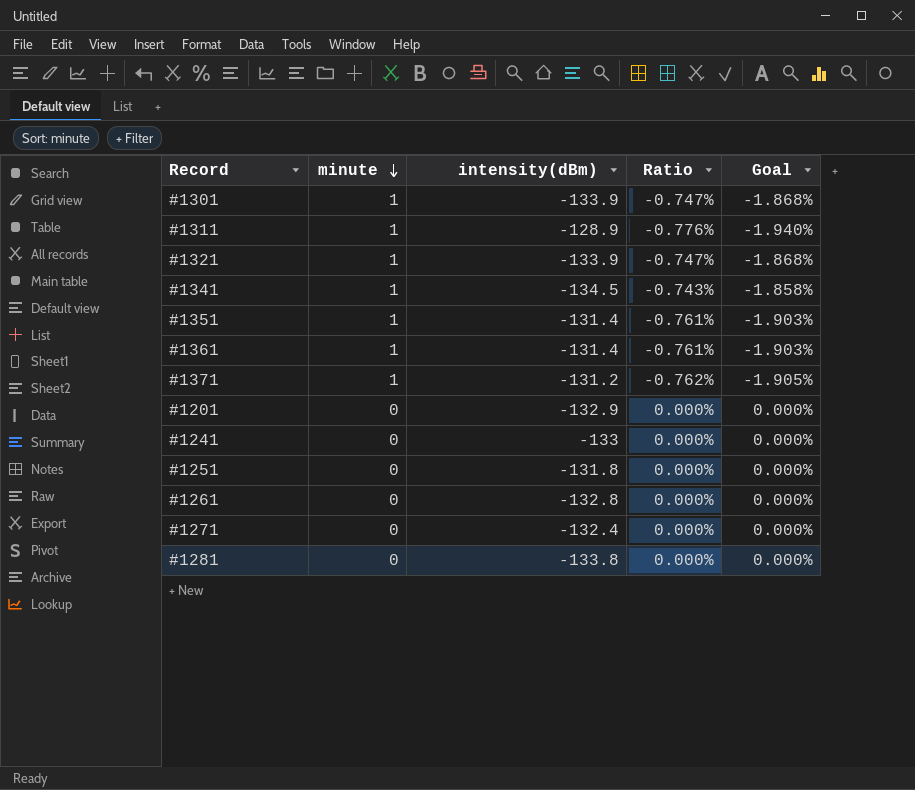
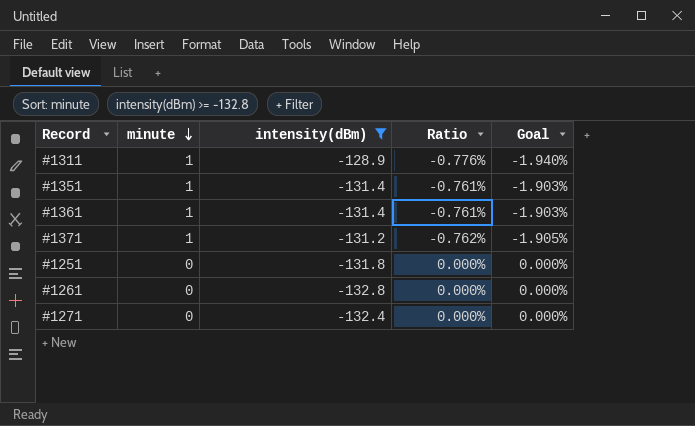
filter: none -> intensity(dBm) >= -132.8

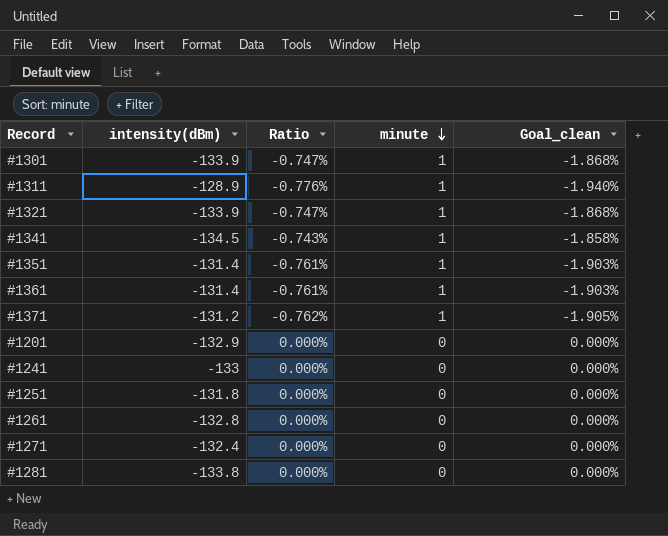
filter: intensity(dBm) >= -132.8 -> none
column minute | position: 2 -> 4
column name: Goal -> Goal_clean

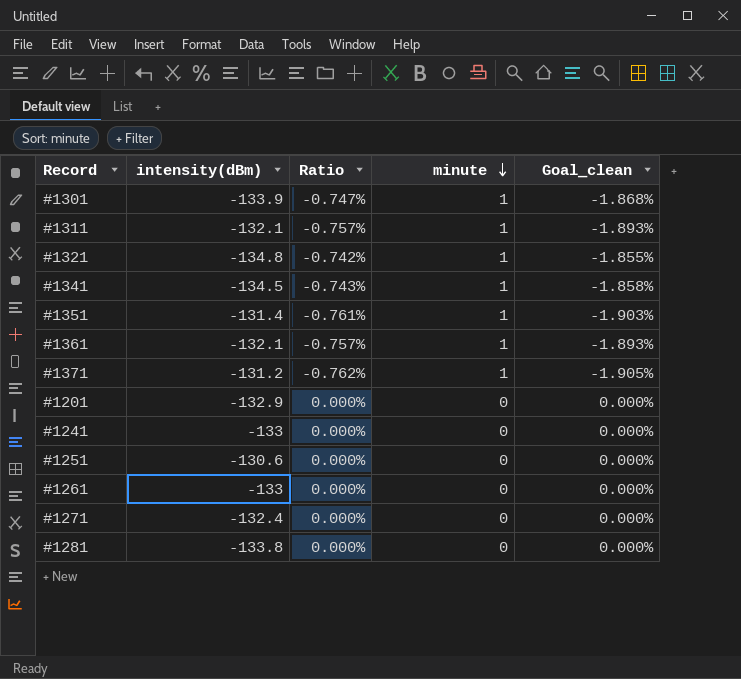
#1311 | intensity(dBm): -128.9 -> -132.1
#1311 | Ratio: -0.776% -> -0.757%
#1311 | Goal_clean: -1.940% -> -1.893%
#1321 | intensity(dBm): -133.9 -> -134.8
#1321 | Ratio: -0.747% -> -0.742%
#1321 | Goal_clean: -1.868% -> -1.855%
#1361 | intensity(dBm): -131.4 -> -132.1
#1361 | Ratio: -0.761% -> -0.757%
#1361 | Goal_clean: -1.903% -> -1.893%
#1251 | intensity(dBm): -131.8 -> -130.6
#1261 | intensity(dBm): -132.8 -> -133

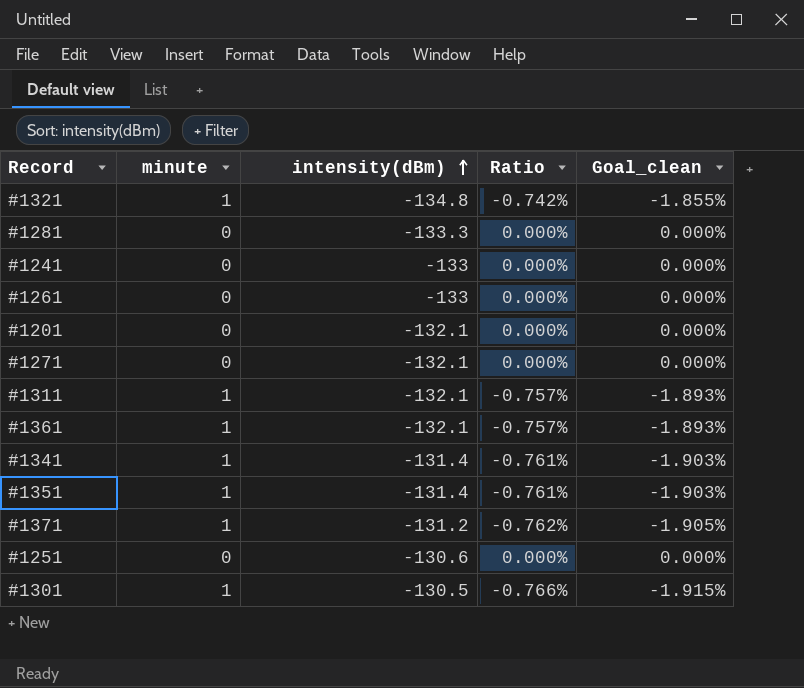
row order: minute descending -> intensity(dBm) ascending
column minute | position: 4 -> 2
#1281 | intensity(dBm): -133.8 -> -133.3
#1201 | intensity(dBm): -132.9 -> -132.1
#1271 | intensity(dBm): -132.4 -> -132.1
#1341 | intensity(dBm): -134.5 -> -131.4
#1341 | Ratio: -0.743% -> -0.761%
#1341 | Goal_clean: -1.858% -> -1.903%
#1301 | intensity(dBm): -133.9 -> -130.5
#1301 | Ratio: -0.747% -> -0.766%
#1301 | Goal_clean: -1.868% -> -1.915%

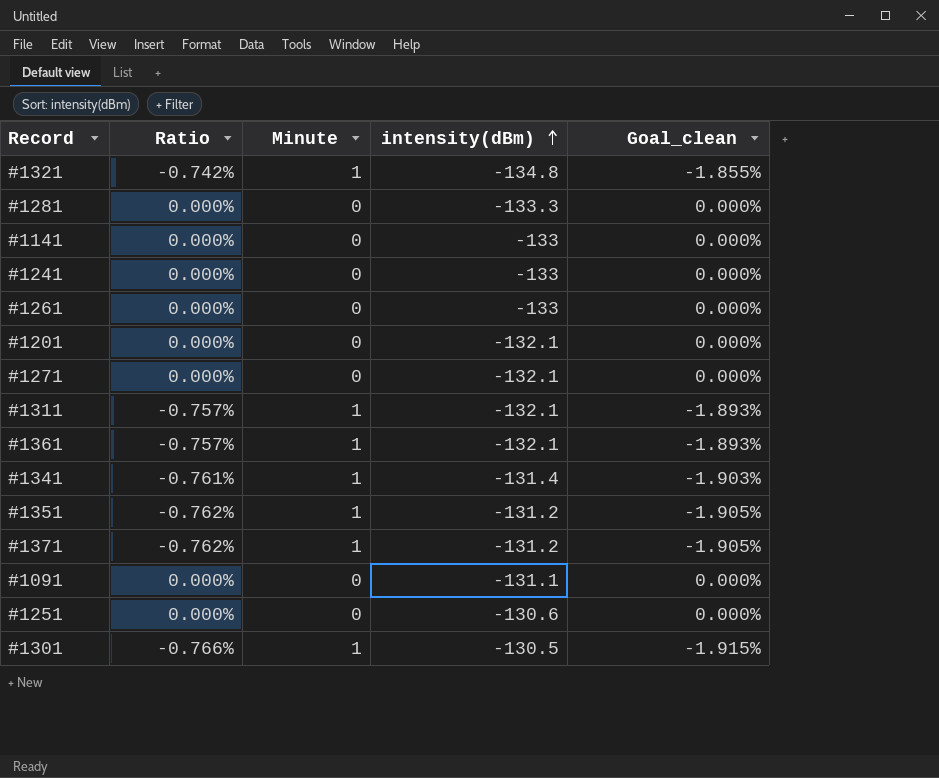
column Ratio | position: 4 -> 2
column name: minute -> Minute
row #1141: none -> 0.000% | 0 | -133 | 0.000%
#1351 | Ratio: -0.761% -> -0.762%
#1351 | intensity(dBm): -131.4 -> -131.2
#1351 | Goal_clean: -1.903% -> -1.905%
row #1091: none -> 0.000% | 0 | -131.1 | 0.000%

